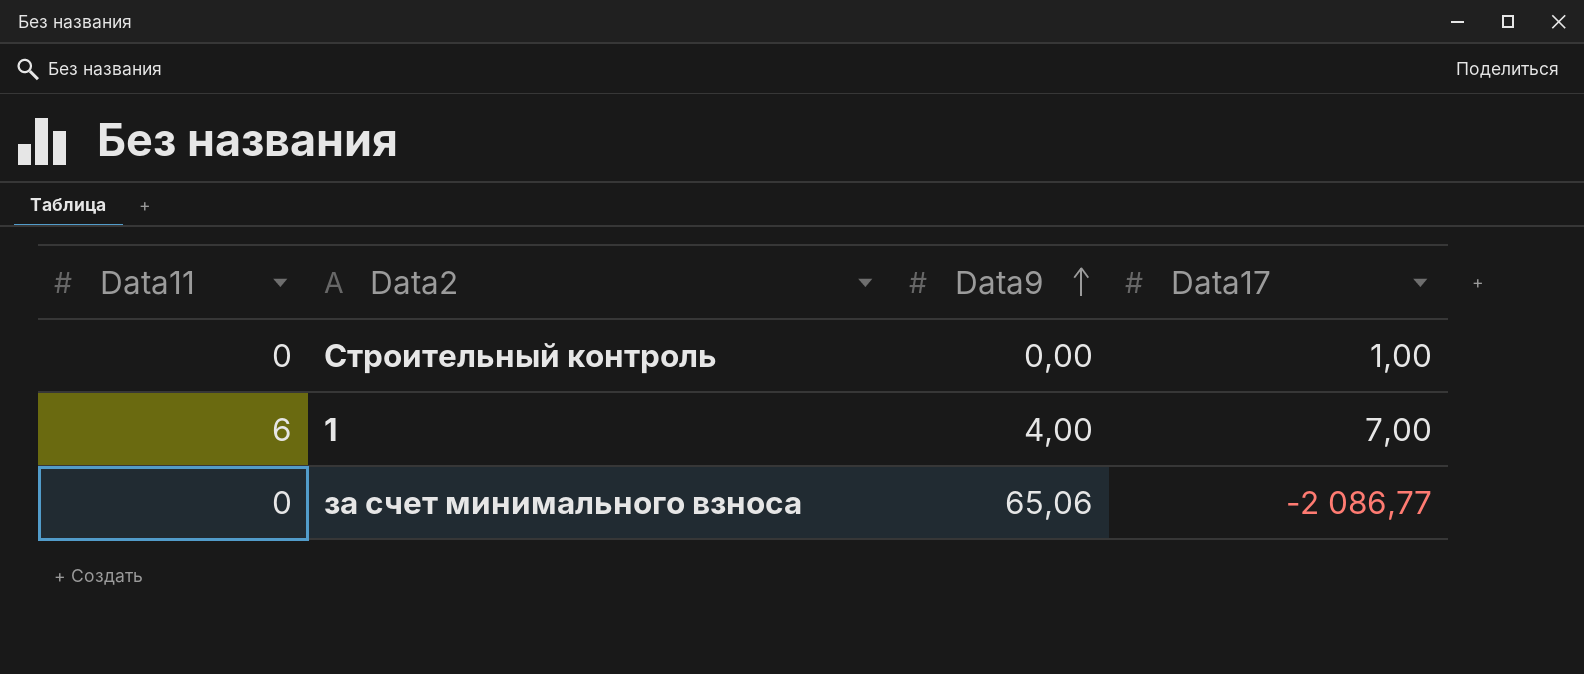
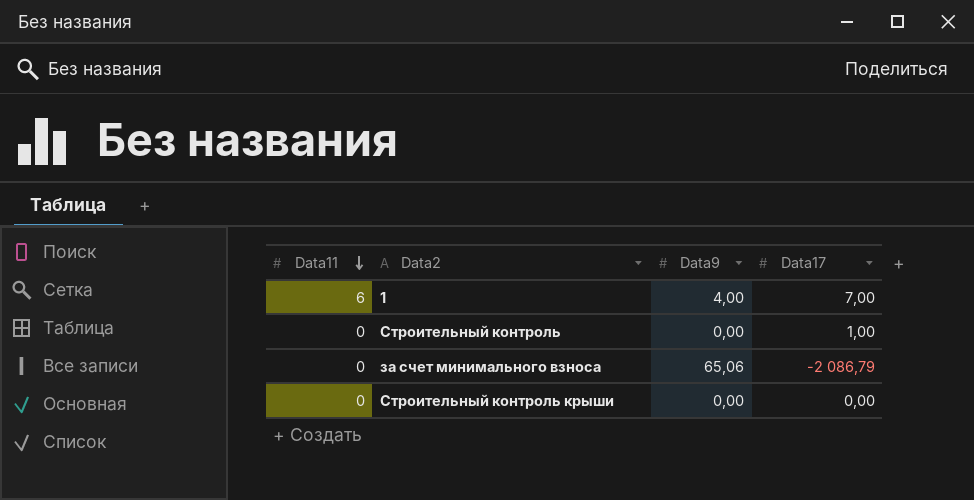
row order: Data9 ascending -> Data11 descending
за счет минимального взноса | Data17: -2 086,77 -> -2 086,79
row Строительный контроль крыши: none -> 0 | 0,00 | 0,00

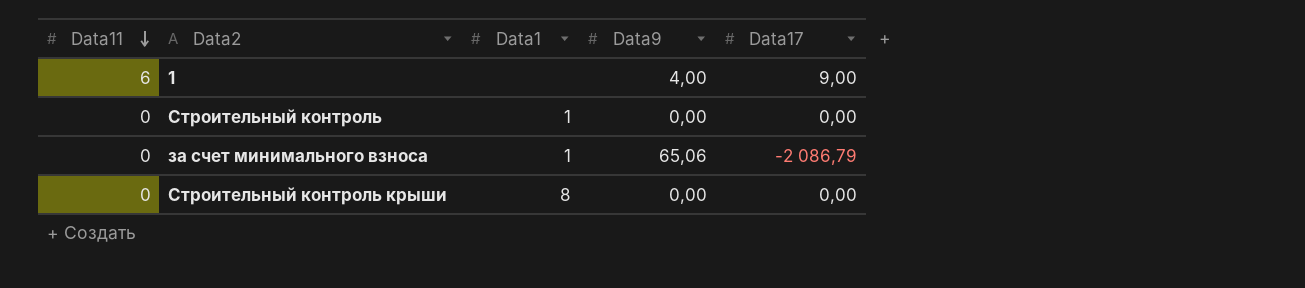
column Data1 | position: none -> 3
1 | Data17: 7,00 -> 9,00
Строительный контроль | Data17: 1,00 -> 0,00

